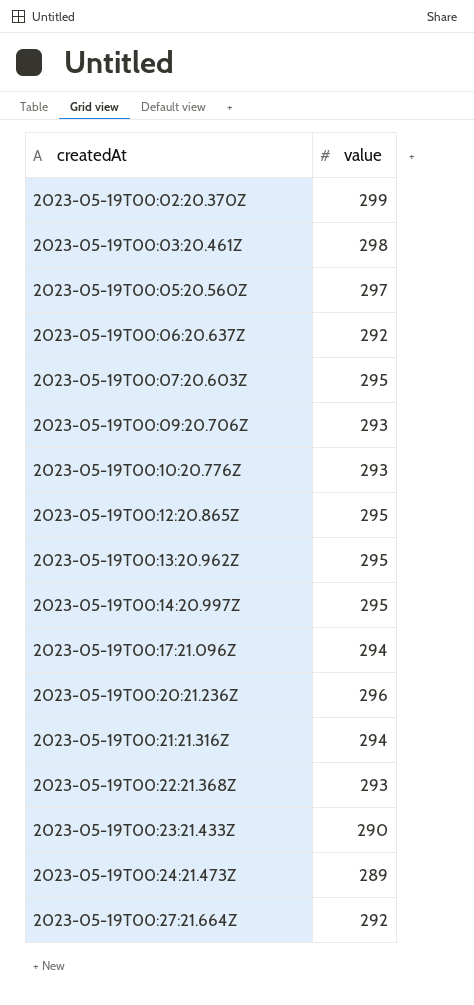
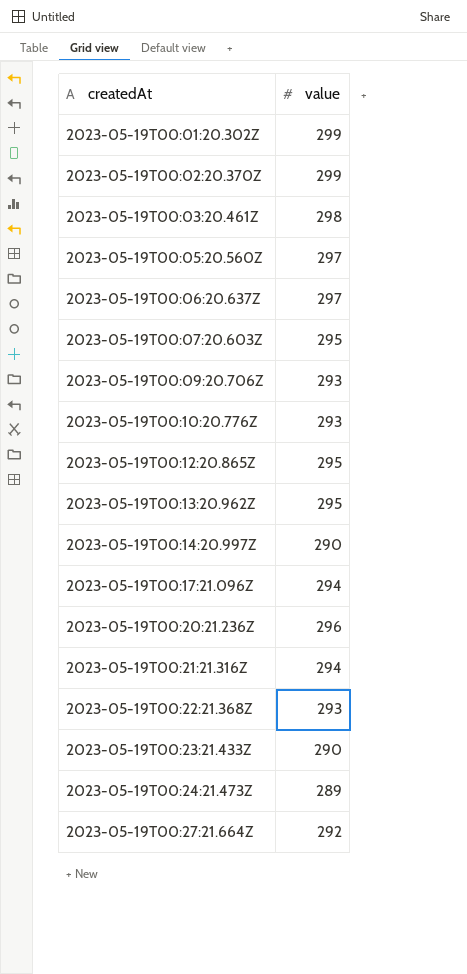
row 2023-05-19T00:01:20.302Z: none -> 299
2023-05-19T00:06:20.637Z | value: 292 -> 297
2023-05-19T00:14:20.997Z | value: 295 -> 290

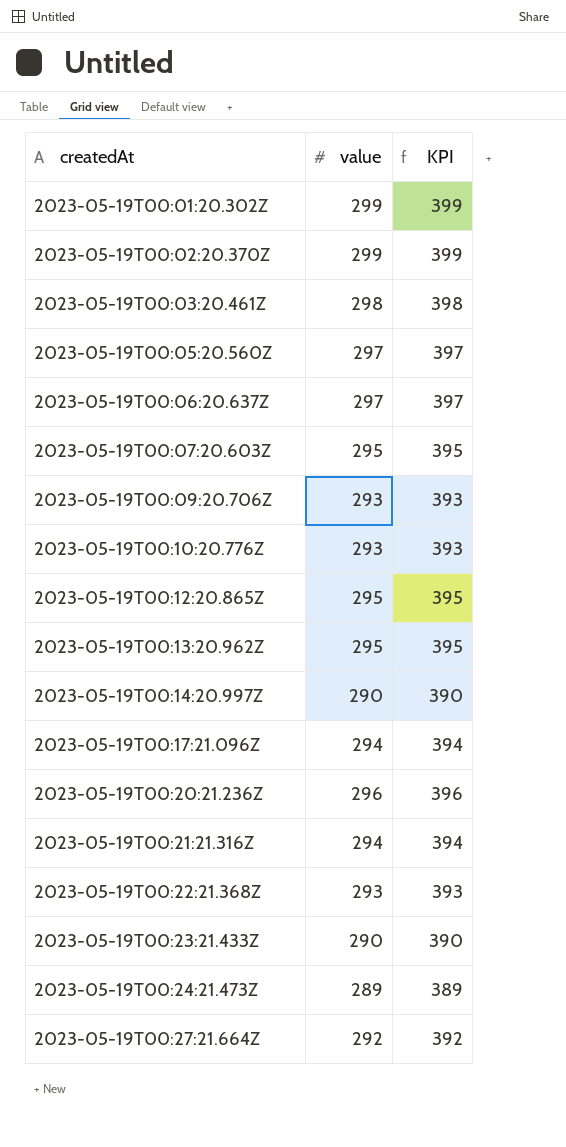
column KPI | formula: none -> [value] + 100

